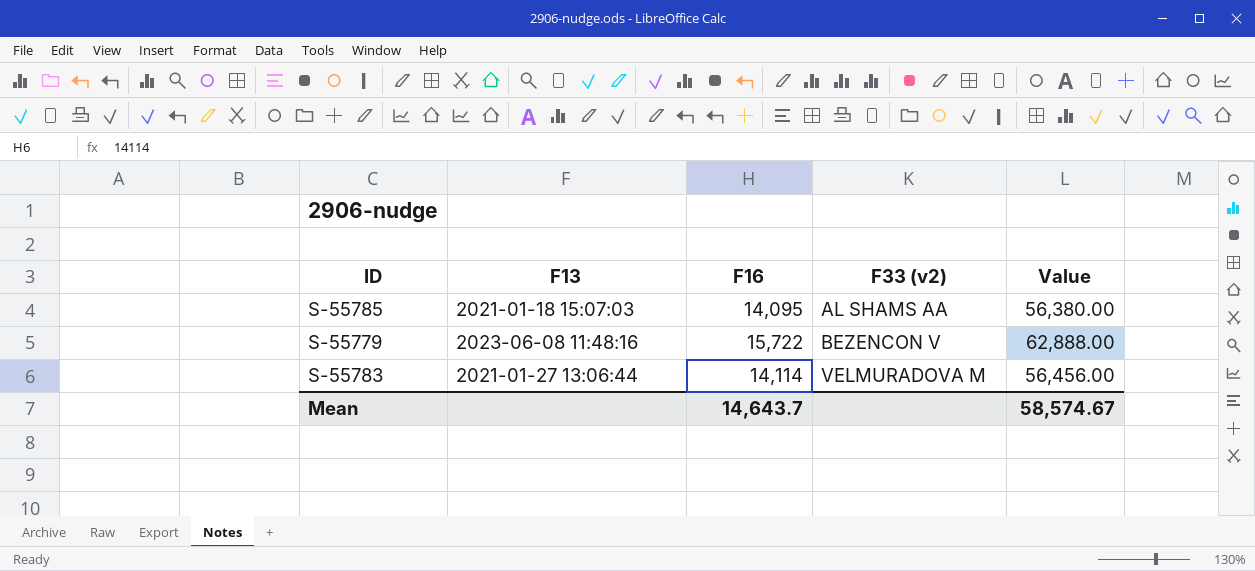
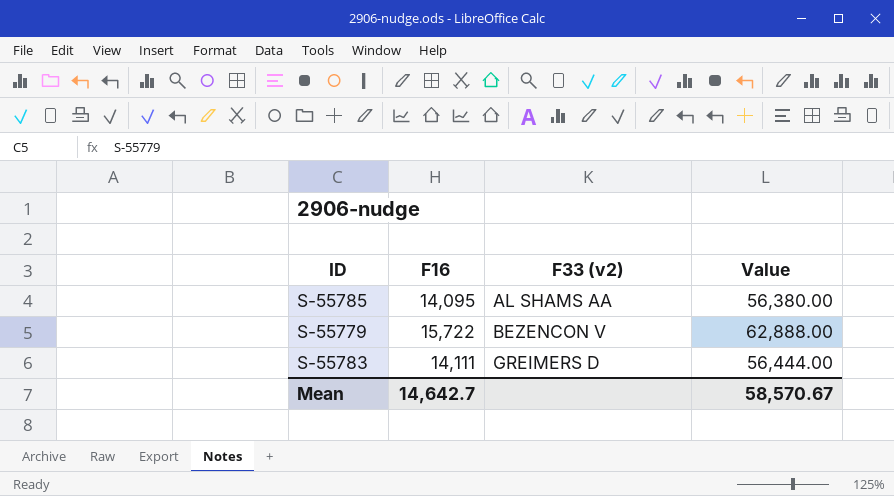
column F13 | position: 2 -> none
S-55783 | F16: 14,114 -> 14,111
S-55783 | F33 (v2): VELMURADOVA M -> GREIMERS D
S-55783 | Value: 56,456.00 -> 56,444.00
Mean | F16: 14,643.7 -> 14,642.7
Mean | Value: 58,574.67 -> 58,570.67

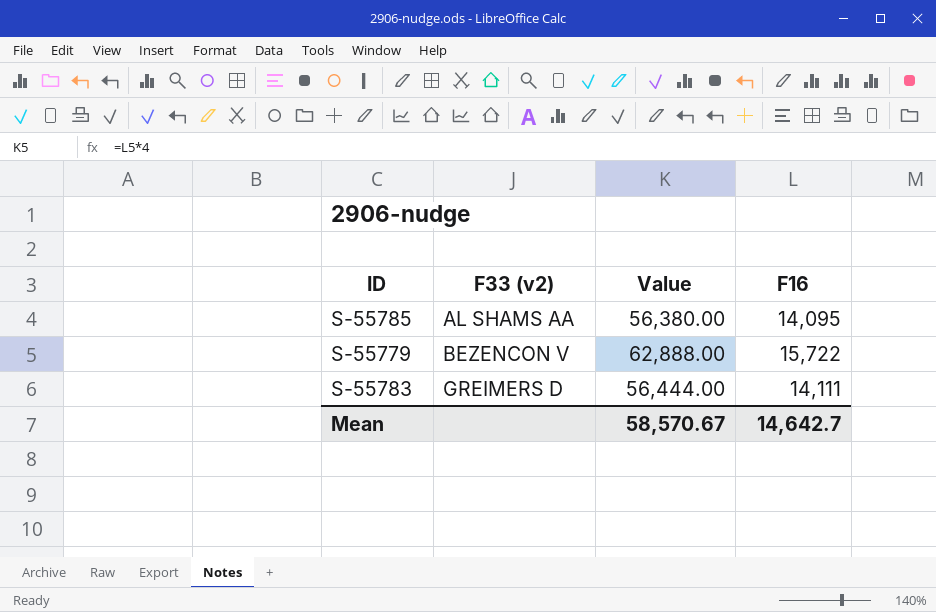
column F16 | position: 2 -> 4

